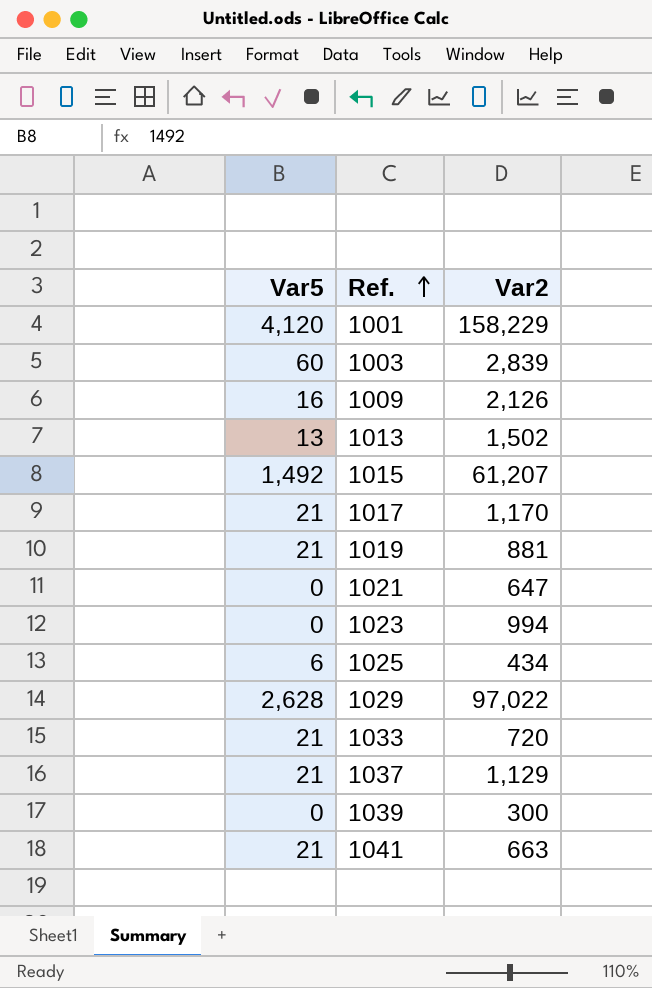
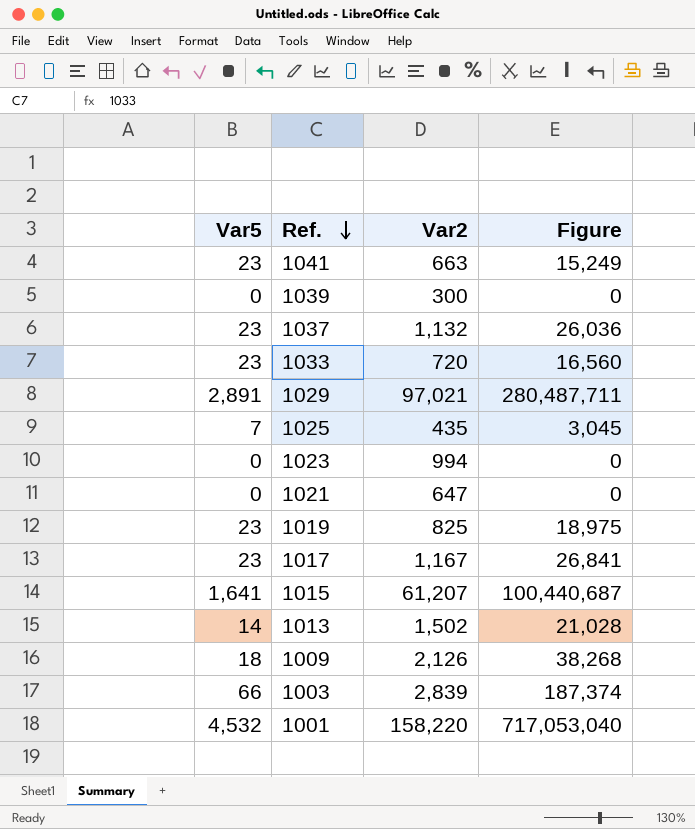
row order: Ref. ascending -> Ref. descending
column Figure | formula: none -> [Var5] * [Var2]
1041 | Var5: 21 -> 23
1037 | Var5: 21 -> 23
1037 | Var2: 1,129 -> 1,132
1033 | Var5: 21 -> 23
1029 | Var5: 2,628 -> 2,891
1029 | Var2: 97,022 -> 97,021
1025 | Var5: 6 -> 7
1025 | Var2: 434 -> 435
1019 | Var5: 21 -> 23
1019 | Var2: 881 -> 825
1017 | Var5: 21 -> 23
1017 | Var2: 1,170 -> 1,167
1015 | Var5: 1,492 -> 1,641
1013 | Var5: 13 -> 14
1009 | Var5: 16 -> 18
1003 | Var5: 60 -> 66
1001 | Var5: 4,120 -> 4,532
1001 | Var2: 158,229 -> 158,220

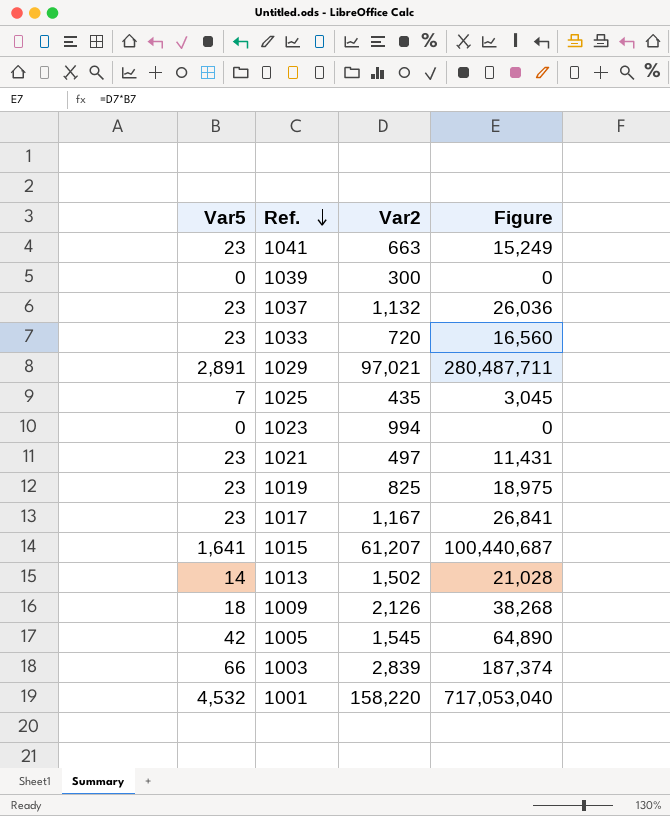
1021 | Var5: 0 -> 23
1021 | Var2: 647 -> 497
1021 | Figure: 0 -> 11,431
row 1005: none -> 42 | 1,545 | 64,890

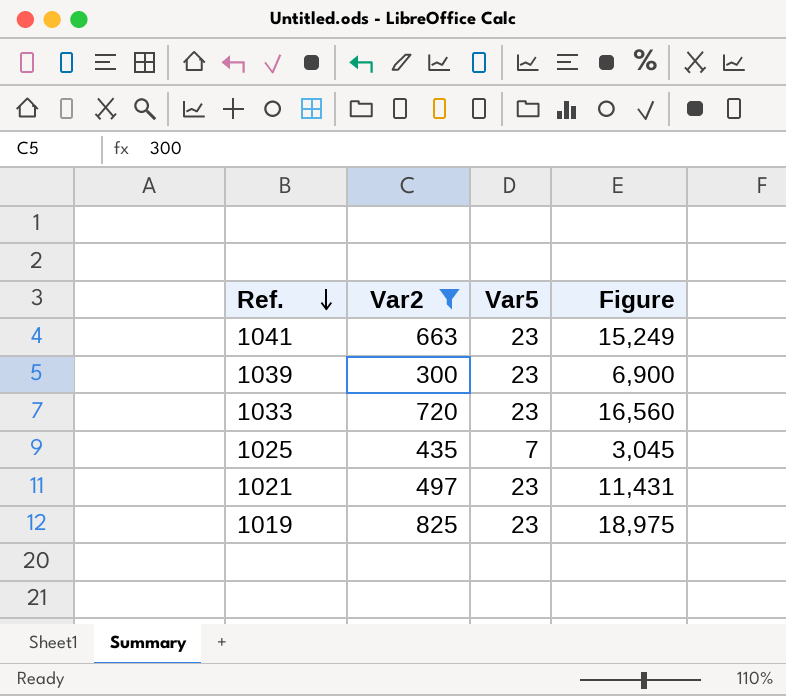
filter: none -> Var2 <= 825
column Var5 | position: 1 -> 3
1039 | Var5: 0 -> 23
1039 | Figure: 0 -> 6,900

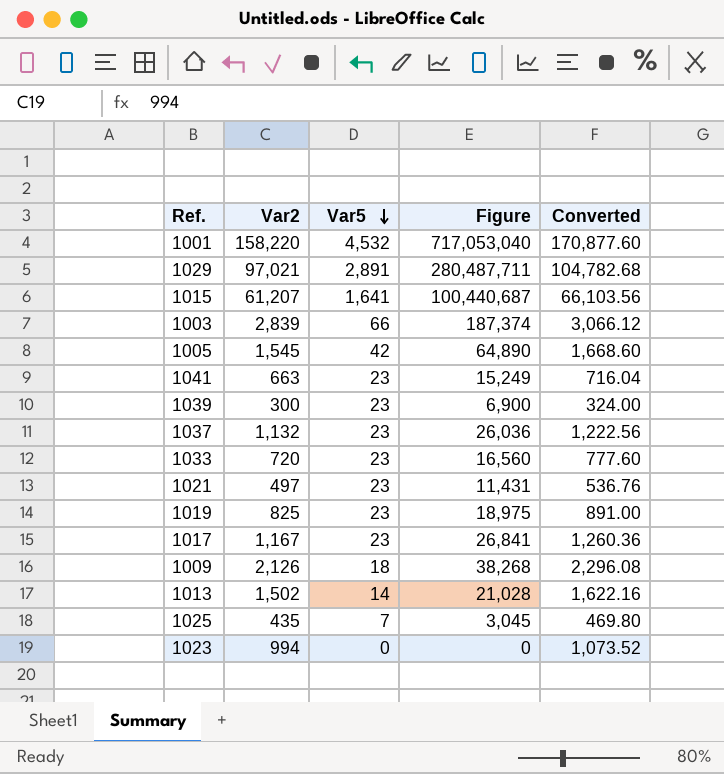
filter: Var2 <= 825 -> none
row order: Ref. descending -> Var5 descending
column Converted | formula: none -> [Var2] * 1.08

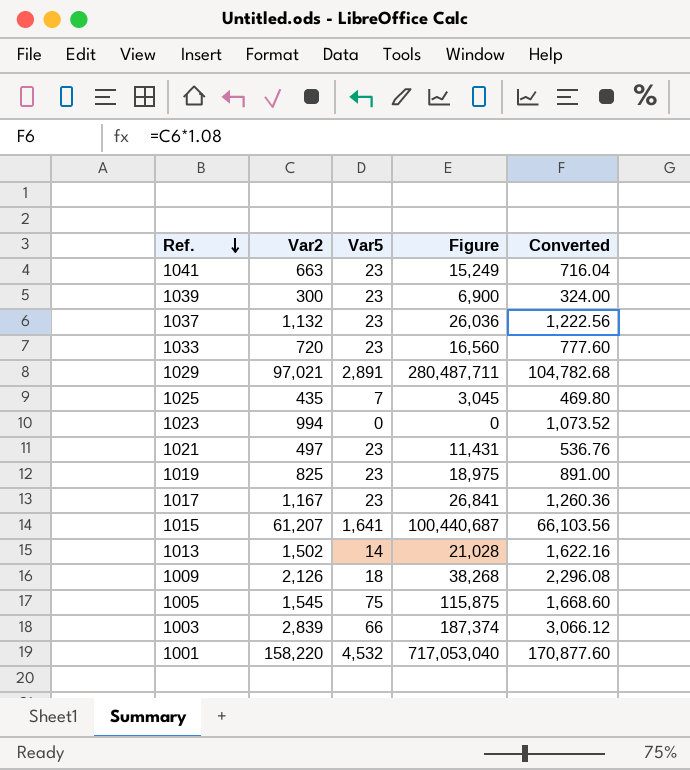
row order: Var5 descending -> Ref. descending
1005 | Var5: 42 -> 75
1005 | Figure: 64,890 -> 115,875

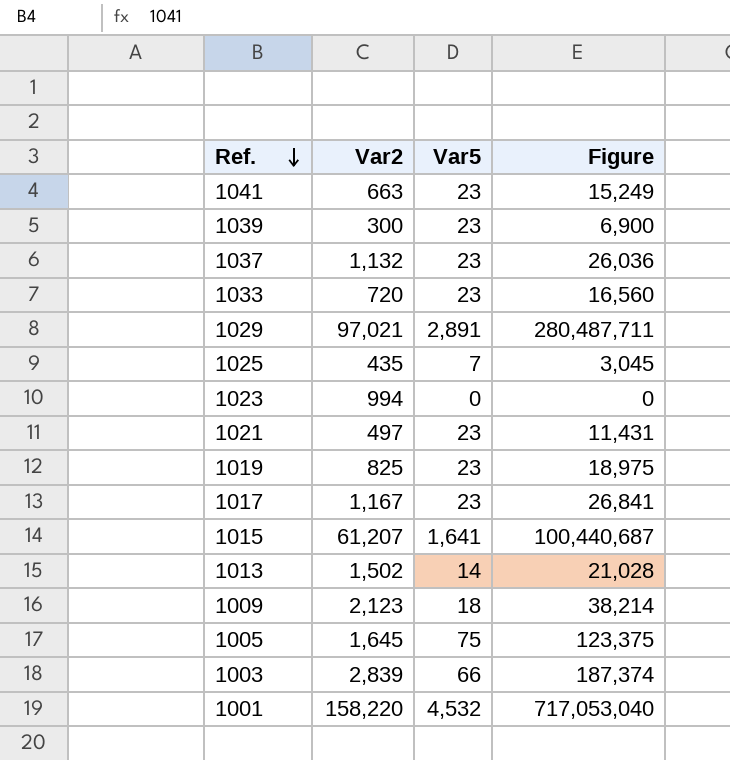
column Converted | formula: [Var2] * 1.08 -> none
1009 | Var2: 2,126 -> 2,123
1009 | Figure: 38,268 -> 38,214
1005 | Var2: 1,545 -> 1,645
1005 | Figure: 115,875 -> 123,375

